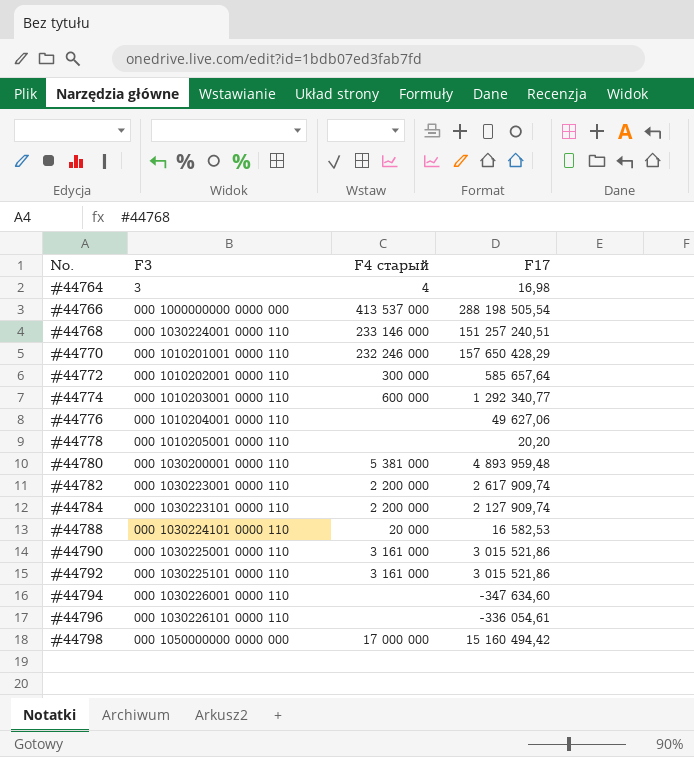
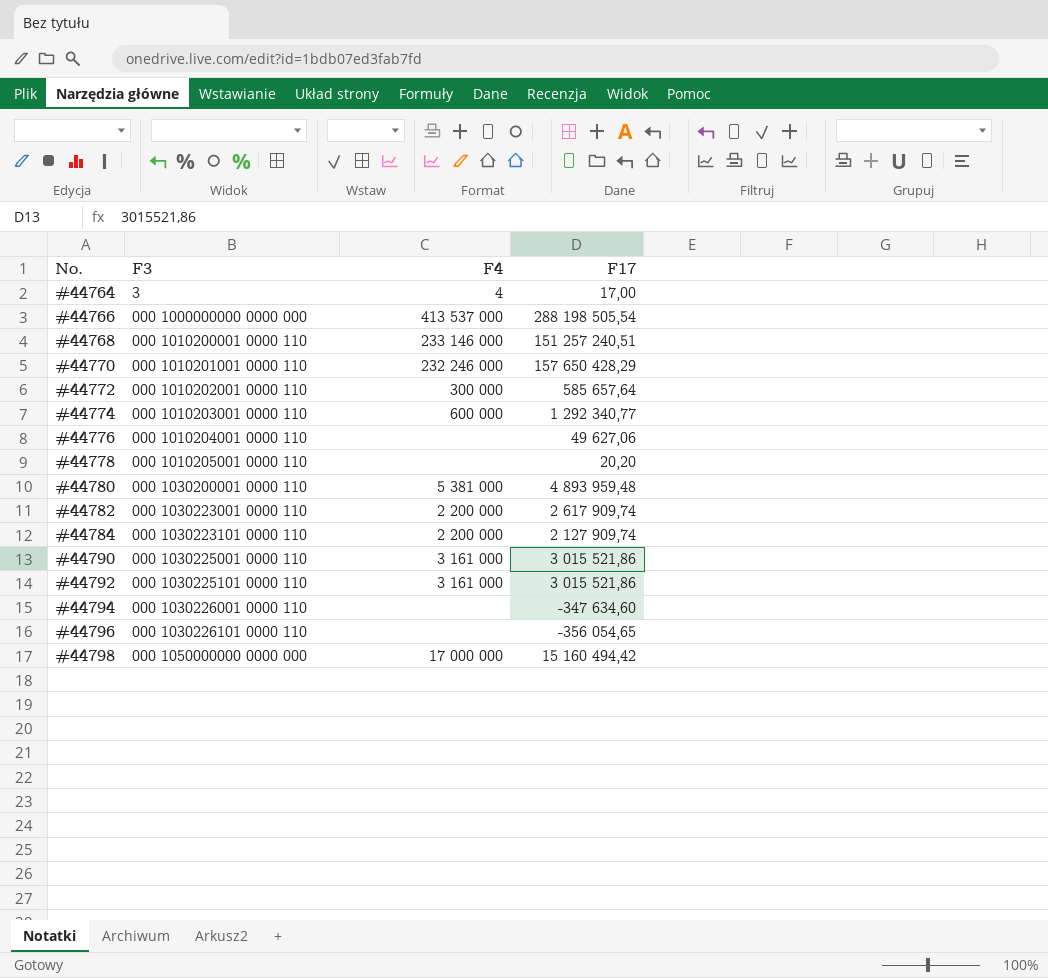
column name: F4 старый -> F4
row #44788: 000 1030224101 0000 110 | 20 000 | 16 582,53 -> none
#44764 | F17: 16,98 -> 17,00
#44768 | F3: 000 1030224001 0000 110 -> 000 1010200001 0000 110
#44796 | F17: -336 054,61 -> -356 054,65

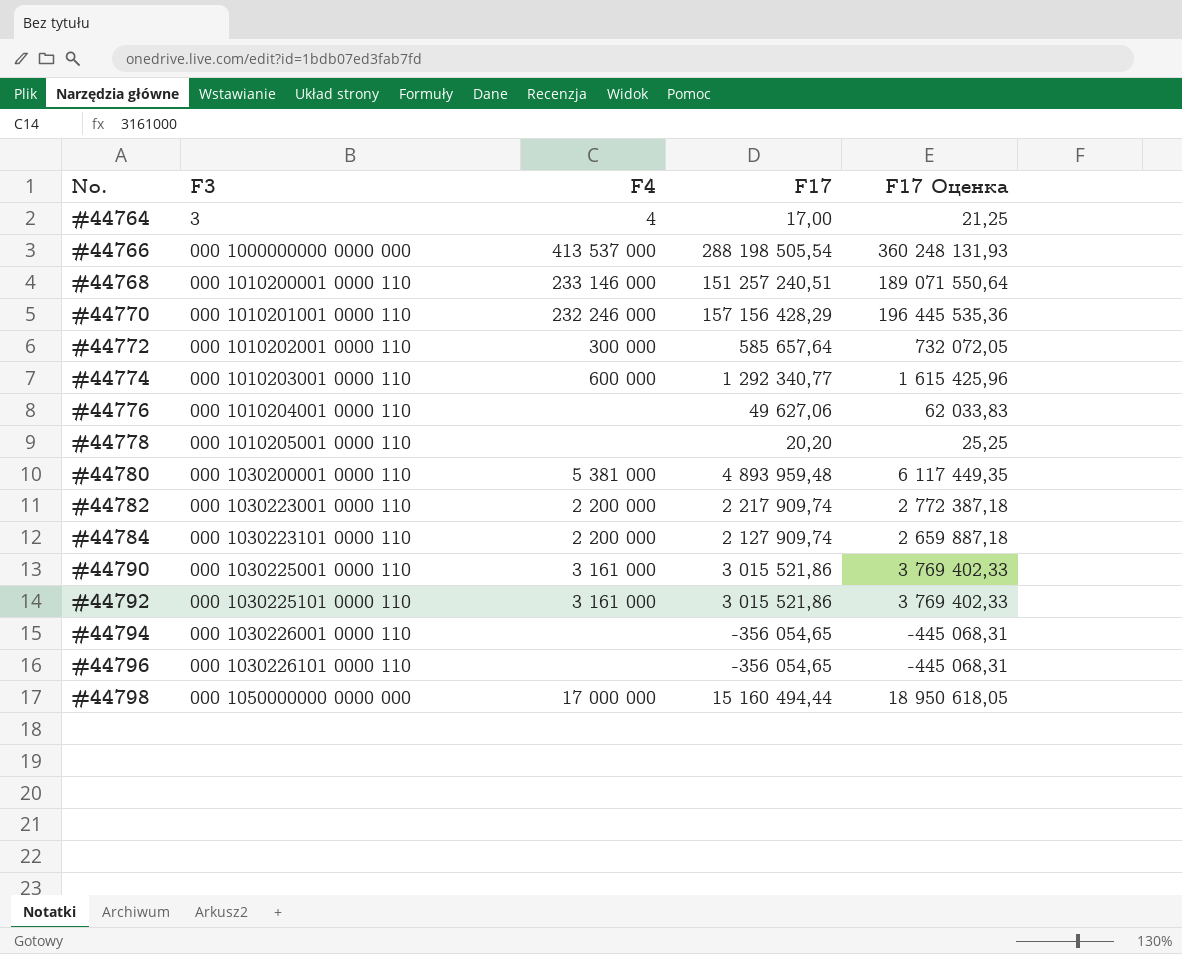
column F17 Оценка | formula: none -> [F17] * 1,25
#44770 | F17: 157 650 428,29 -> 157 156 428,29
#44782 | F17: 2 617 909,74 -> 2 217 909,74
#44794 | F17: -347 634,60 -> -356 054,65
#44798 | F17: 15 160 494,42 -> 15 160 494,44

